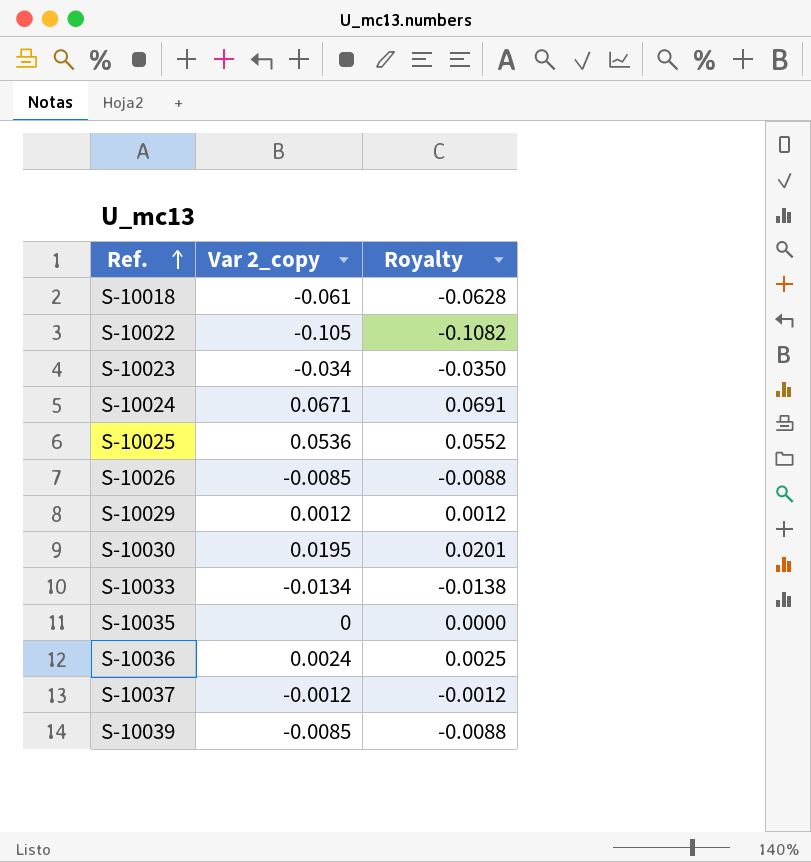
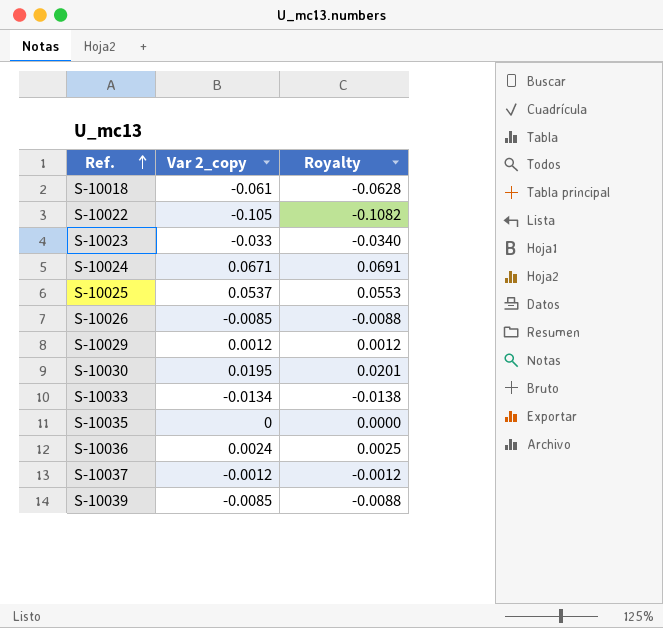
S-10023 | Var 2_copy: -0.034 -> -0.033
S-10023 | Royalty: -0.0350 -> -0.0340
S-10025 | Var 2_copy: 0.0536 -> 0.0537
S-10025 | Royalty: 0.0552 -> 0.0553

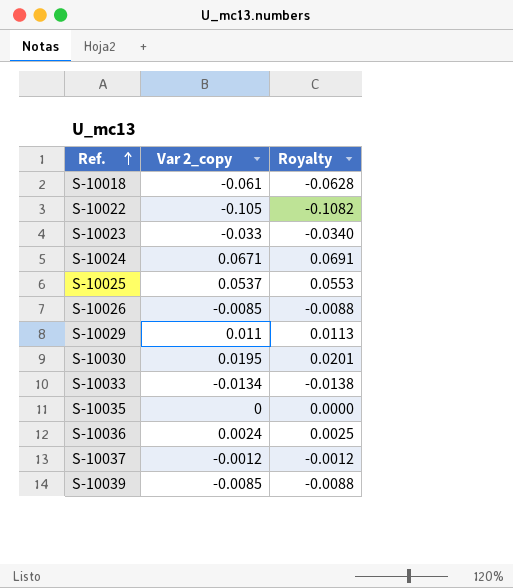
S-10029 | Var 2_copy: 0.0012 -> 0.011
S-10029 | Royalty: 0.0012 -> 0.0113

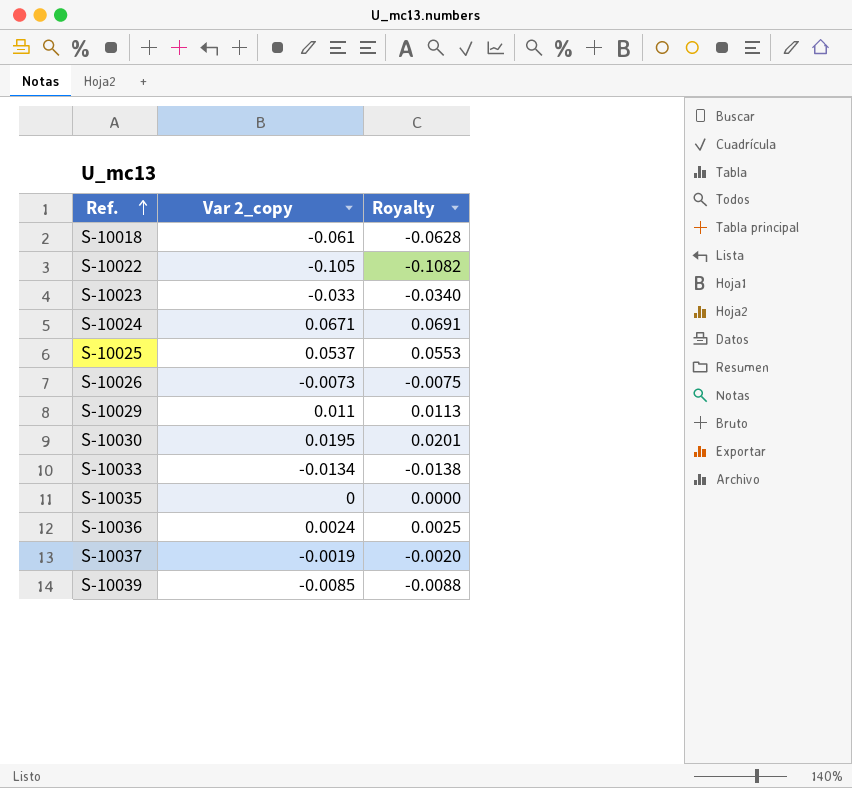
S-10026 | Var 2_copy: -0.0085 -> -0.0073
S-10026 | Royalty: -0.0088 -> -0.0075
S-10037 | Var 2_copy: -0.0012 -> -0.0019
S-10037 | Royalty: -0.0012 -> -0.0020

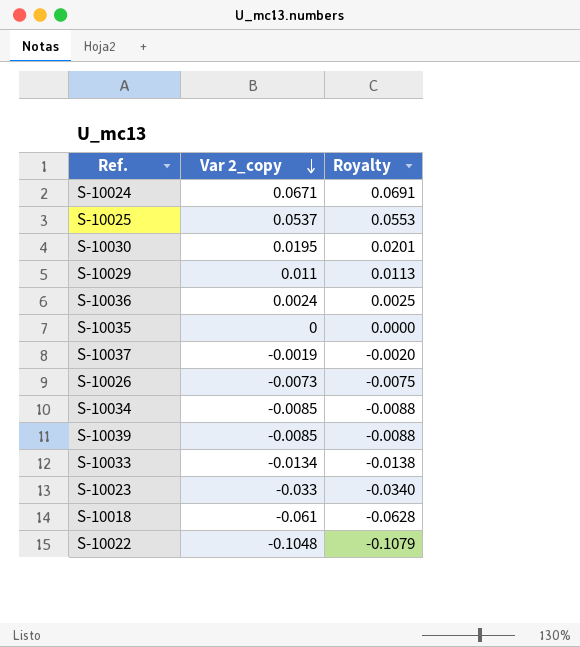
row order: Ref. ascending -> Var 2_copy descending
row S-10034: none -> -0.0085 | -0.0088
S-10022 | Var 2_copy: -0.105 -> -0.1048
S-10022 | Royalty: -0.1082 -> -0.1079

